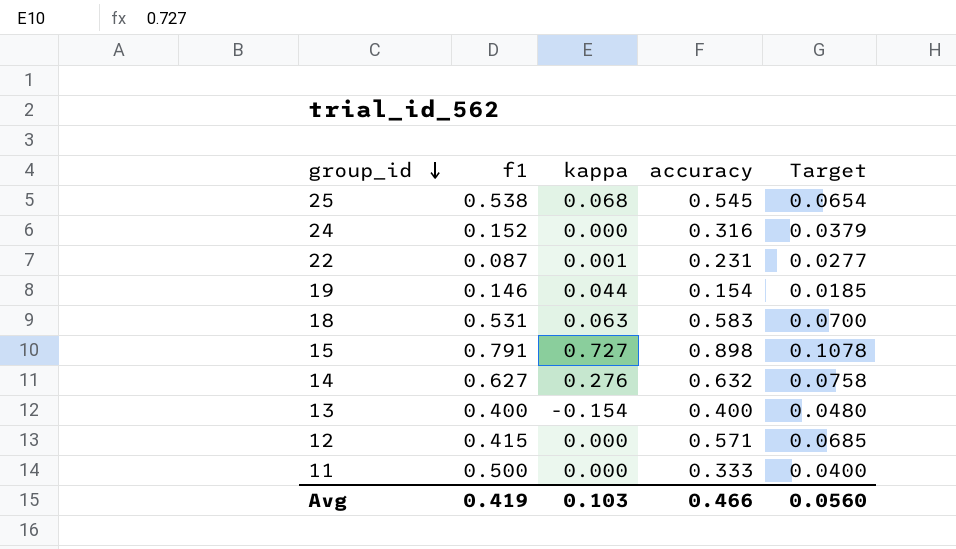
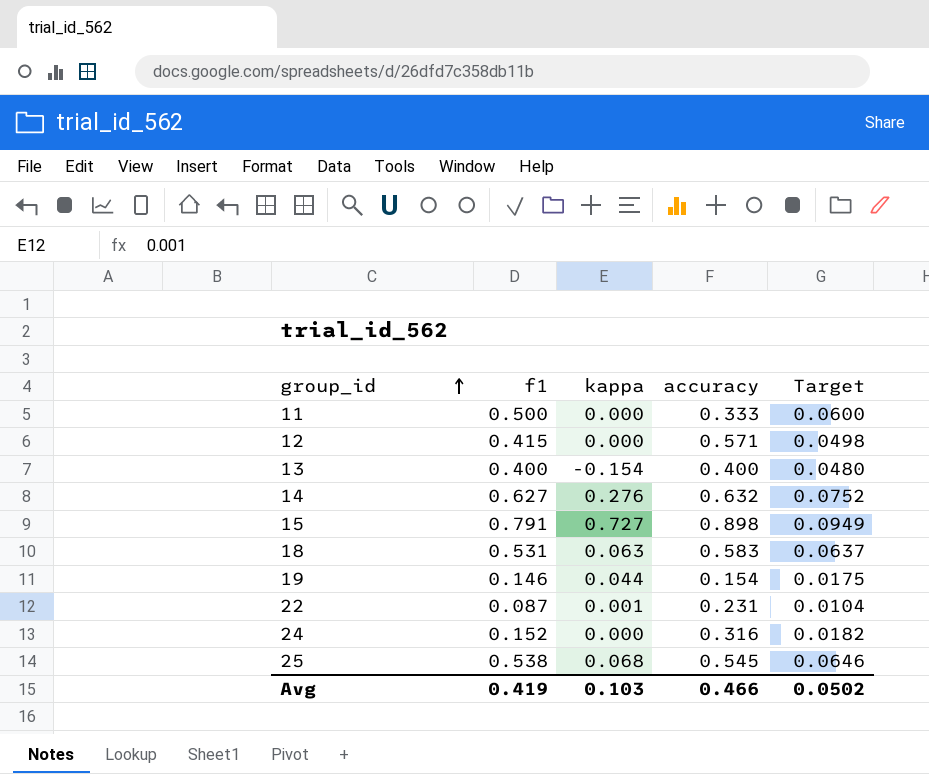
row order: group_id descending -> group_id ascending
column Target | formula: [accuracy] * 0.12 -> [f1] * 0.12
Avg | Target: 0.0560 -> 0.0502

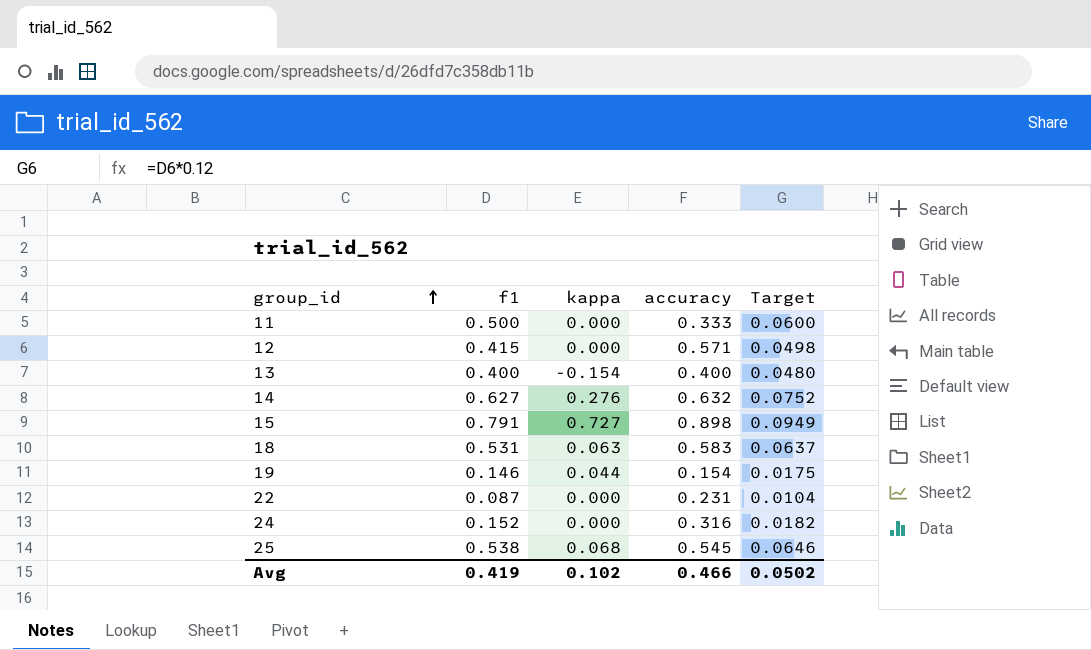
22 | kappa: 0.001 -> 0.000
Avg | kappa: 0.103 -> 0.102

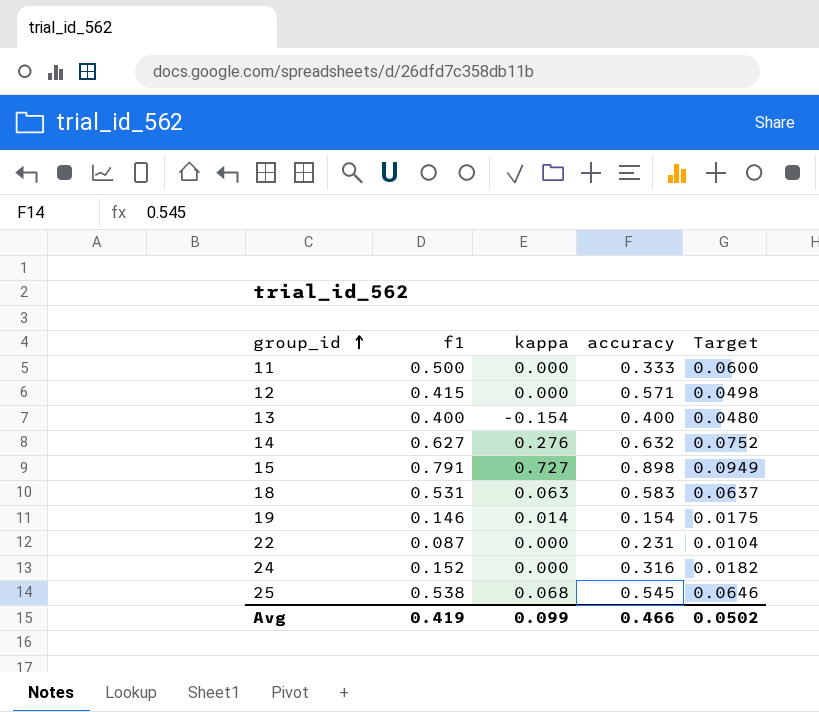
19 | kappa: 0.044 -> 0.014
Avg | kappa: 0.102 -> 0.099

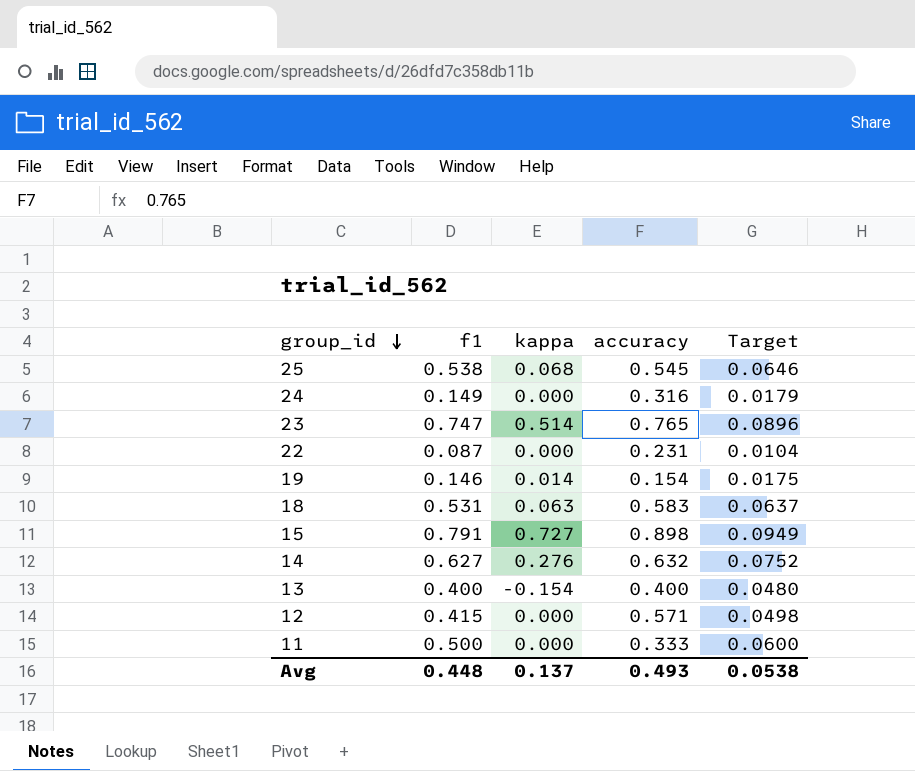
row order: group_id ascending -> group_id descending
24 | f1: 0.152 -> 0.149
24 | Target: 0.0182 -> 0.0179
row 23: none -> 0.747 | 0.514 | 0.765 | 0.0896
Avg | f1: 0.419 -> 0.448
Avg | kappa: 0.099 -> 0.137
Avg | accuracy: 0.466 -> 0.493
Avg | Target: 0.0502 -> 0.0538

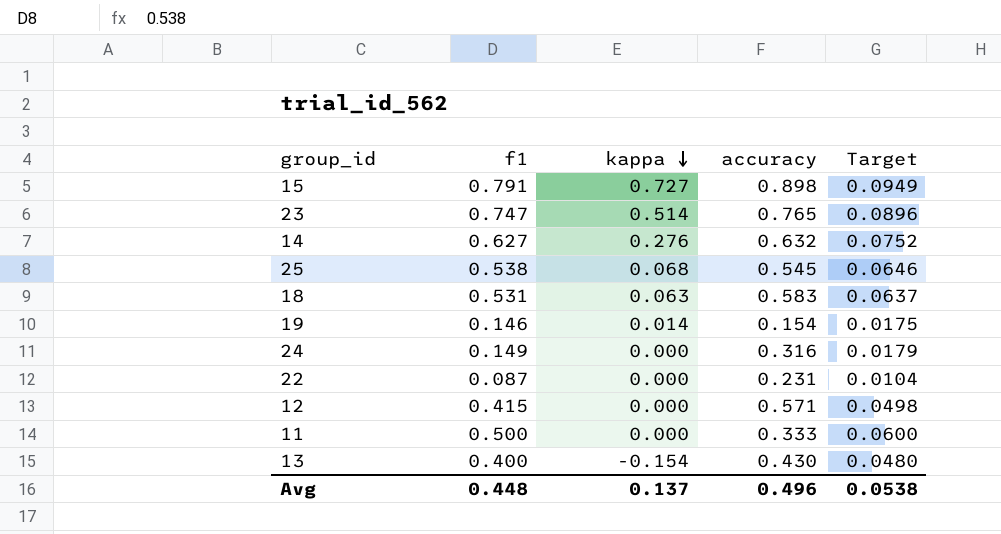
row order: group_id descending -> kappa descending
13 | accuracy: 0.400 -> 0.430
Avg | accuracy: 0.493 -> 0.496

